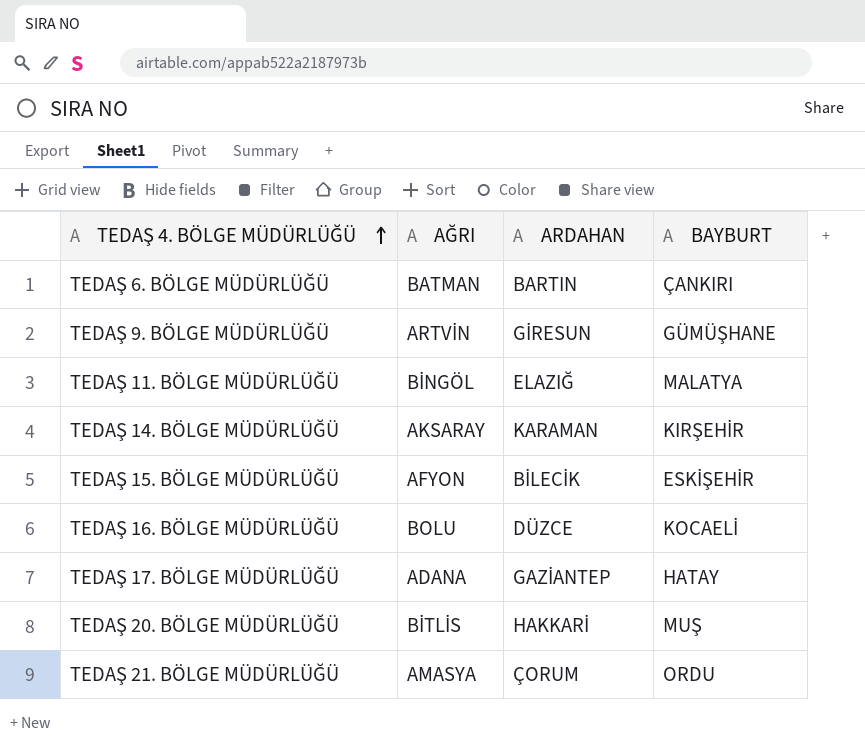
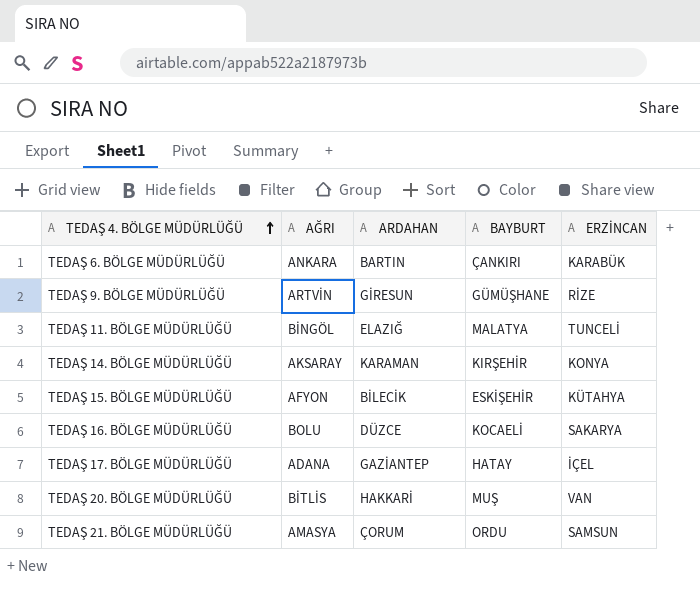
column ERZİNCAN | position: none -> 5
TEDAŞ 6. BÖLGE MÜDÜRLÜĞÜ | AĞRI: BATMAN -> ANKARA

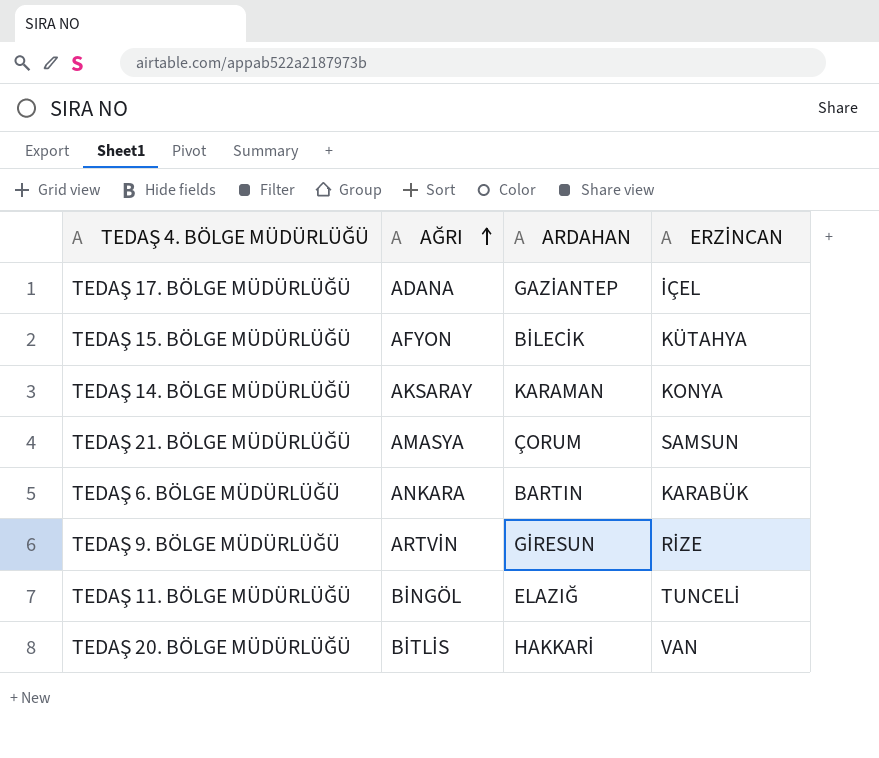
row order: TEDAŞ 4. BÖLGE MÜDÜRLÜĞÜ ascending -> AĞRI ascending
column BAYBURT | position: 4 -> none
row TEDAŞ 16. BÖLGE MÜDÜRLÜĞÜ: BOLU | DÜZCE | KOCAELİ | SAKARYA -> none

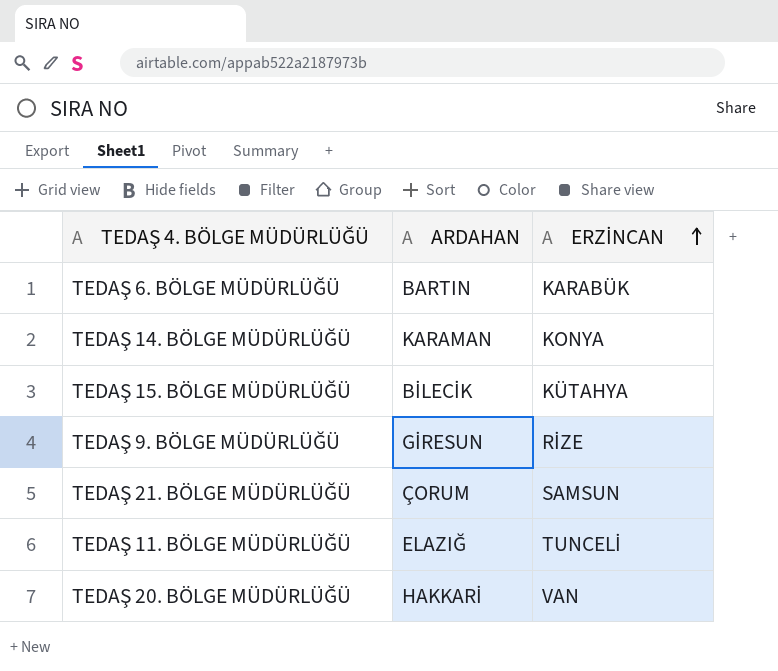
row order: AĞRI ascending -> ERZİNCAN ascending
column AĞRI | position: 2 -> none
row TEDAŞ 17. BÖLGE MÜDÜRLÜĞÜ: ADANA | GAZİANTEP | İÇEL -> none

